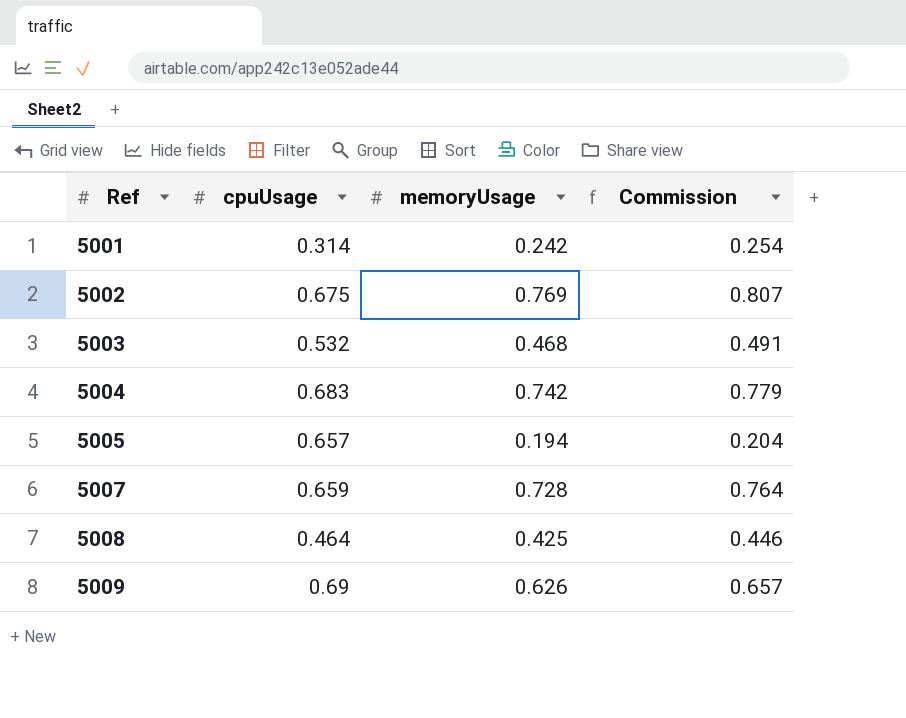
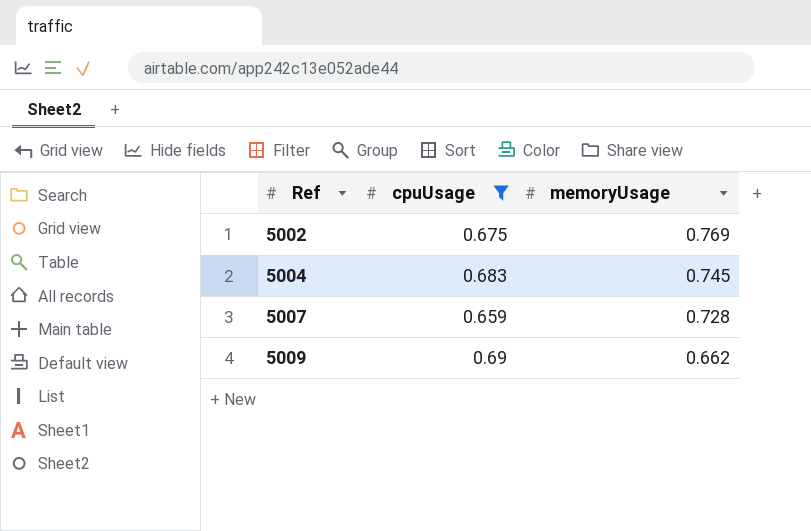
filter: none -> cpuUsage >= 0.659
column Commission | formula: [memoryUsage] * 1.05 -> none
5004 | memoryUsage: 0.742 -> 0.745
5009 | memoryUsage: 0.626 -> 0.662

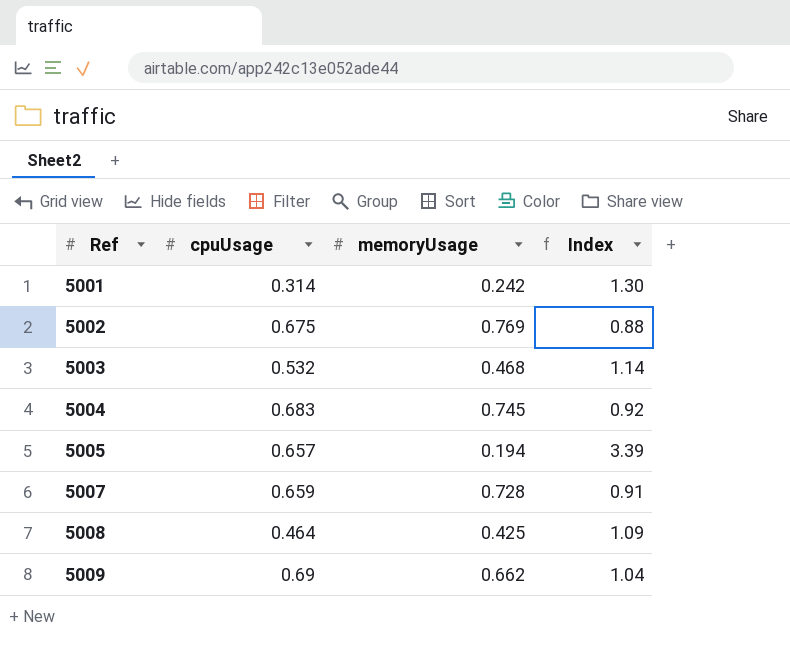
filter: cpuUsage >= 0.659 -> none
column Index | formula: none -> [cpuUsage] / [memoryUsage]

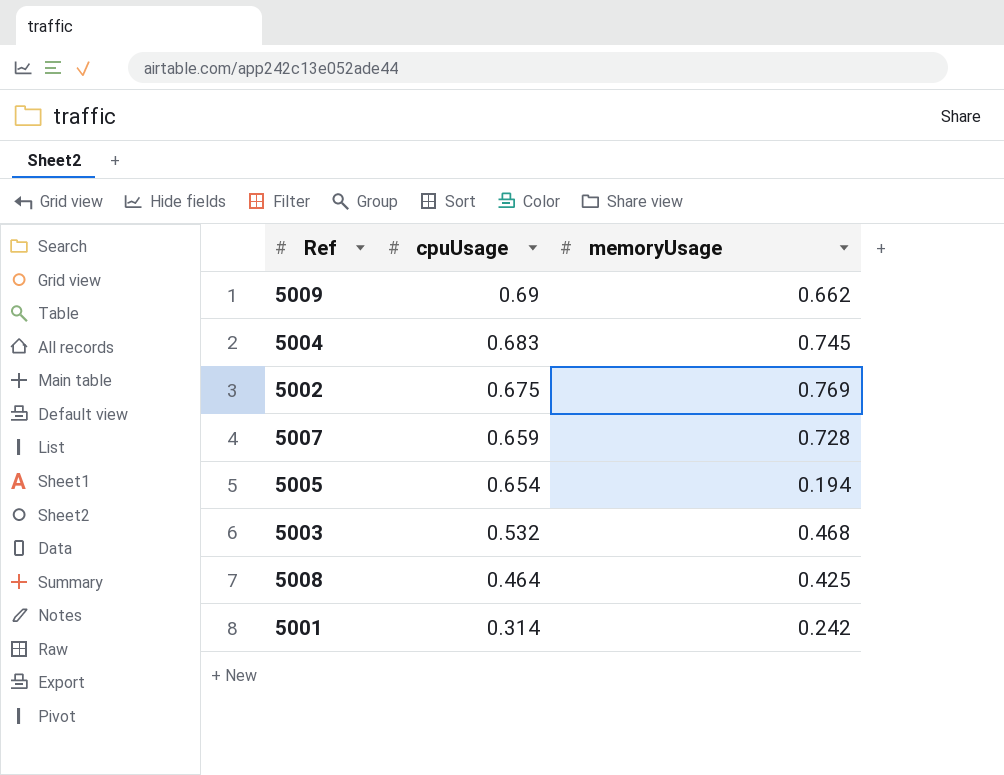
row order: Ref ascending -> cpuUsage descending
column Index | formula: [cpuUsage] / [memoryUsage] -> none
5005 | cpuUsage: 0.657 -> 0.654

